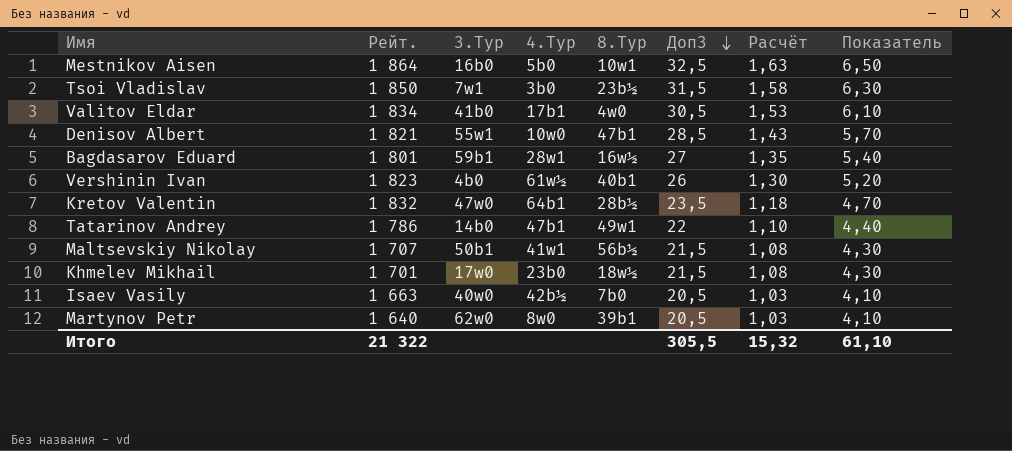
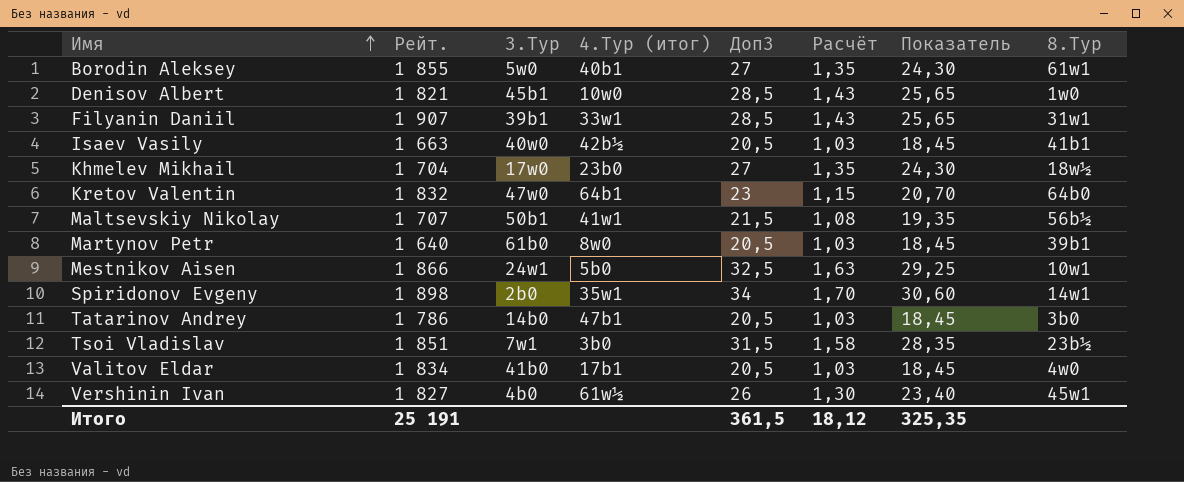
row order: Доп3 descending -> Имя ascending
column name: 4.Тур -> 4.Тур (итог)
column Показатель | formula: [Доп3] * 0,2 -> [Доп3] * 0,9
column 8.Тур | position: 5 -> 8
row Bagdasarov Eduard: 1 801 | 59b1 | 28w1 | 16w½ | 27 | 1,35 | 5,40 -> none
row Borodin Aleksey: none -> 1 855 | 5w0 | 40b1 | 27 | 1,35 | 24,30 | 61w1
Denisov Albert | 3.Тур: 55w1 -> 45b1
Denisov Albert | 8.Тур: 47b1 -> 1w0
row Filyanin Daniil: none -> 1 907 | 39b1 | 33w1 | 28,5 | 1,43 | 25,65 | 31w1
Isaev Vasily | 8.Тур: 7b0 -> 41b1
Khmelev Mikhail | Рейт.: 1 701 -> 1 704
Khmelev Mikhail | Доп3: 21,5 -> 27
Khmelev Mikhail | Расчёт: 1,08 -> 1,35
Kretov Valentin | Доп3: 23,5 -> 23
Kretov Valentin | Расчёт: 1,18 -> 1,15
Kretov Valentin | 8.Тур: 28b½ -> 64b0
Martynov Petr | 3.Тур: 62w0 -> 61b0
Mestnikov Aisen | Рейт.: 1 864 -> 1 866
Mestnikov Aisen | 3.Тур: 16b0 -> 24w1
row Spiridonov Evgeny: none -> 1 898 | 2b0 | 35w1 | 34 | 1,70 | 30,60 | 14w1
Tatarinov Andrey | Доп3: 22 -> 20,5
Tatarinov Andrey | Расчёт: 1,10 -> 1,03
Tatarinov Andrey | 8.Тур: 49w1 -> 3b0
Tsoi Vladislav | Рейт.: 1 850 -> 1 851
Valitov Eldar | Доп3: 30,5 -> 20,5
Valitov Eldar | Расчёт: 1,53 -> 1,03
Vershinin Ivan | Рейт.: 1 823 -> 1 827
Vershinin Ivan | 8.Тур: 40b1 -> 45w1
Итого | Рейт.: 21 322 -> 25 191
Итого | Доп3: 305,5 -> 361,5
Итого | Расчёт: 15,32 -> 18,12
Итого | Показатель: 61,10 -> 325,35

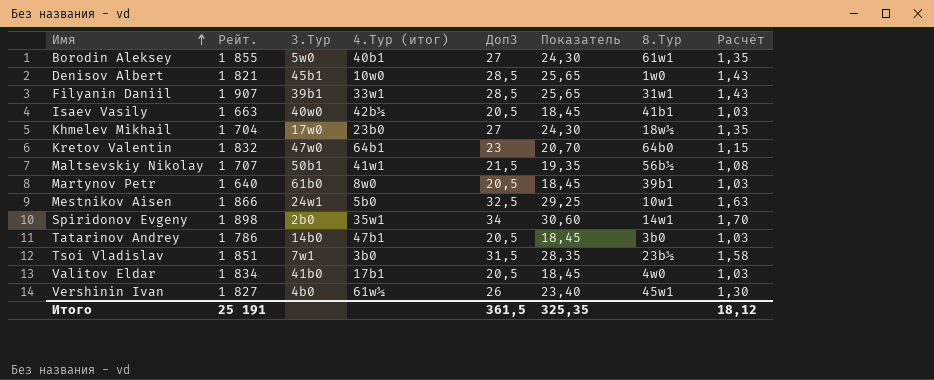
column Расчёт | position: 6 -> 8

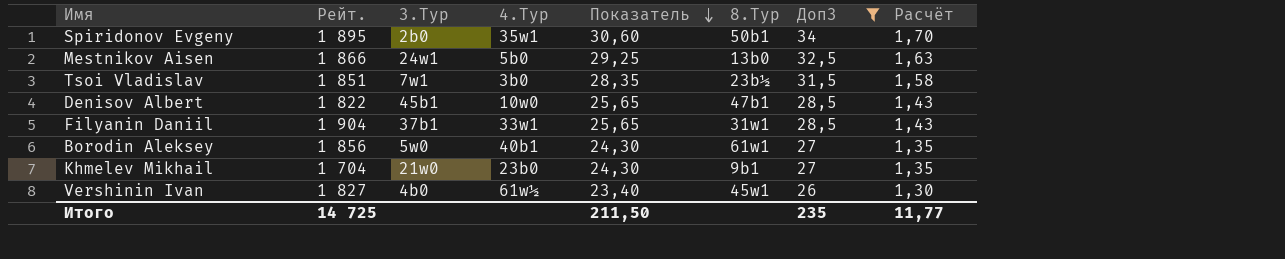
filter: none -> Доп3 >= 26
row order: Имя ascending -> Показатель descending
column name: 4.Тур (итог) -> 4.Тур
column Доп3 | position: 5 -> 7
Spiridonov Evgeny | Рейт.: 1 898 -> 1 895
Spiridonov Evgeny | 8.Тур: 14w1 -> 50b1
Mestnikov Aisen | 8.Тур: 10w1 -> 13b0
Denisov Albert | Рейт.: 1 821 -> 1 822
Denisov Albert | 8.Тур: 1w0 -> 47b1
Filyanin Daniil | Рейт.: 1 907 -> 1 904
Filyanin Daniil | 3.Тур: 39b1 -> 37b1
Borodin Aleksey | Рейт.: 1 855 -> 1 856
Khmelev Mikhail | 3.Тур: 17w0 -> 21w0
Khmelev Mikhail | 8.Тур: 18w½ -> 9b1
Итого | Рейт.: 25 191 -> 14 725
Итого | Показатель: 325,35 -> 211,50
Итого | Доп3: 361,5 -> 235
Итого | Расчёт: 18,12 -> 11,77

